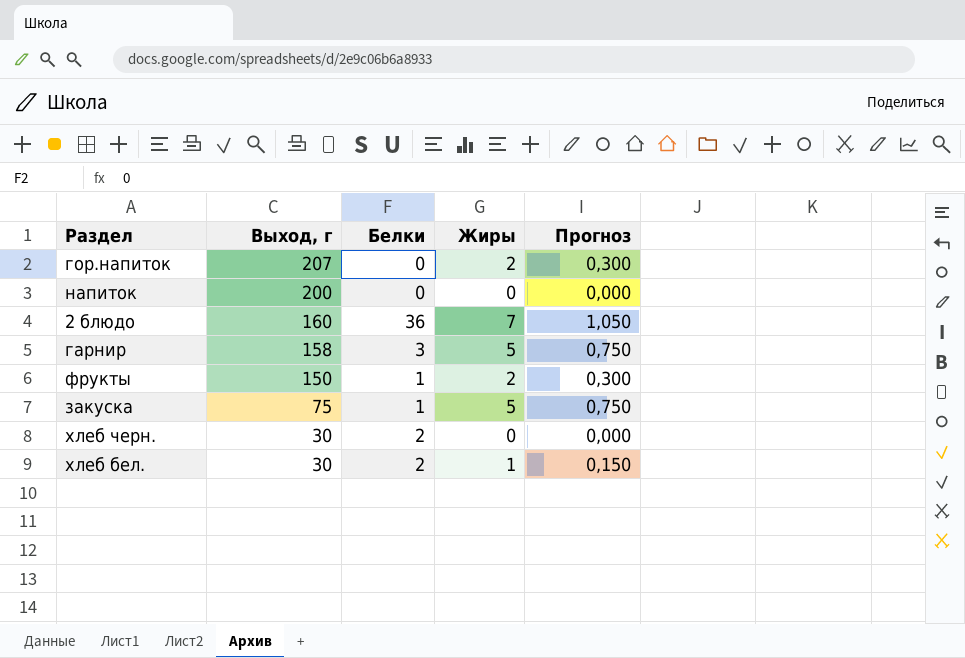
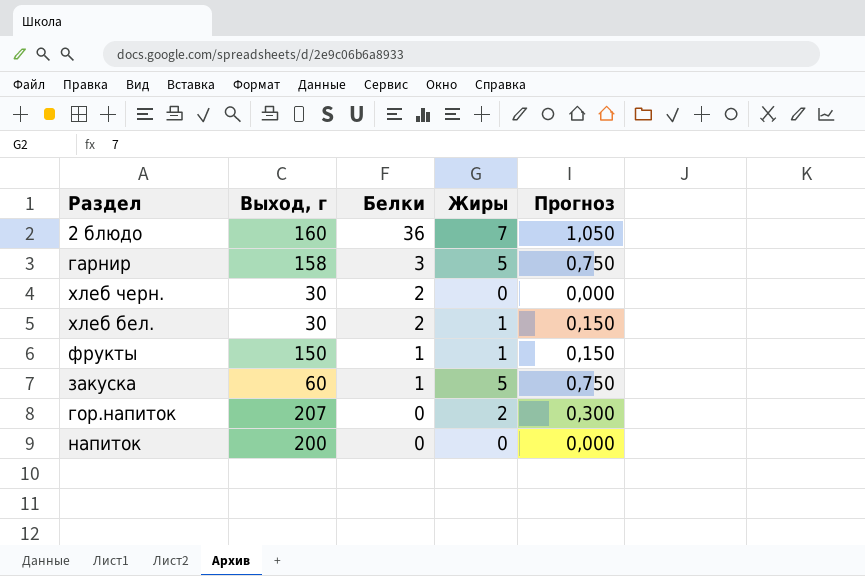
row order: Выход, г descending -> Белки descending
фрукты | Жиры: 2 -> 1
фрукты | Прогноз: 0,300 -> 0,150
закуска | Выход, г: 75 -> 60

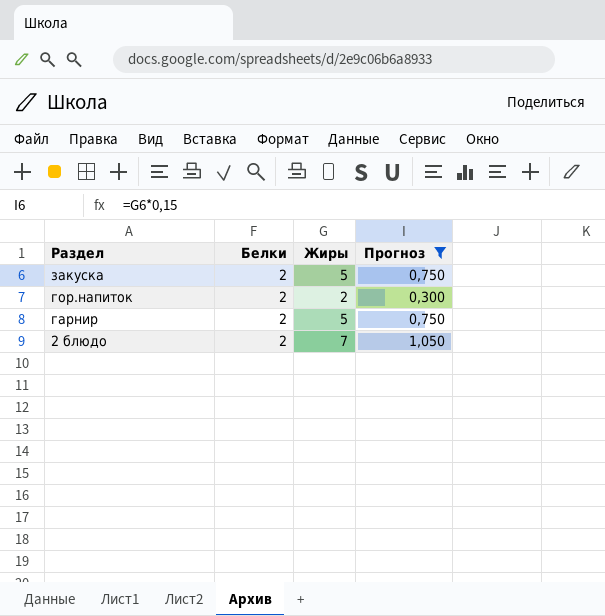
filter: none -> Прогноз >= 0,300
row order: Белки descending -> Раздел descending
column Выход, г | position: 2 -> none
закуска | Белки: 1 -> 2
гор.напиток | Белки: 0 -> 2
гарнир | Белки: 3 -> 2
2 блюдо | Белки: 36 -> 2

